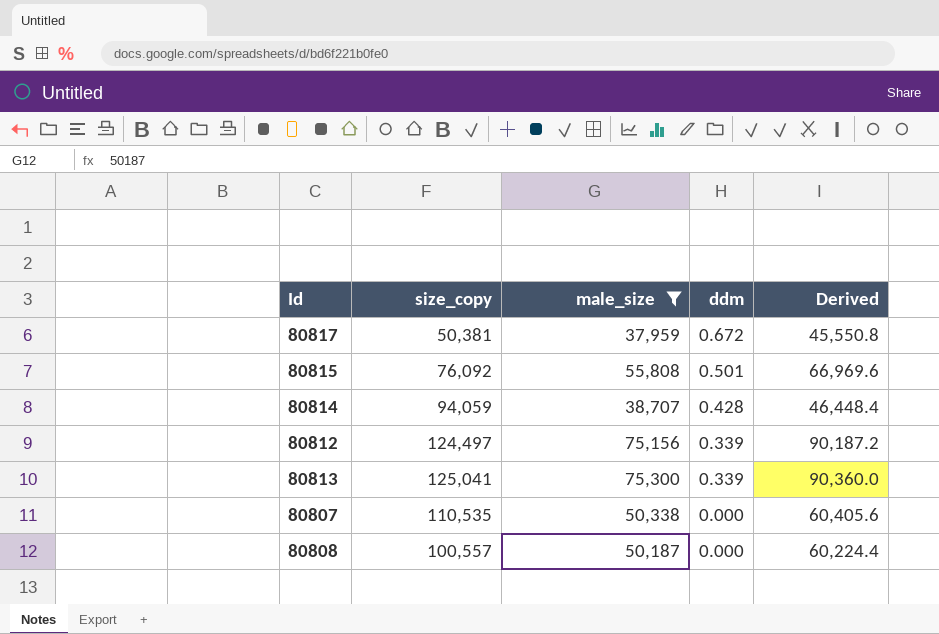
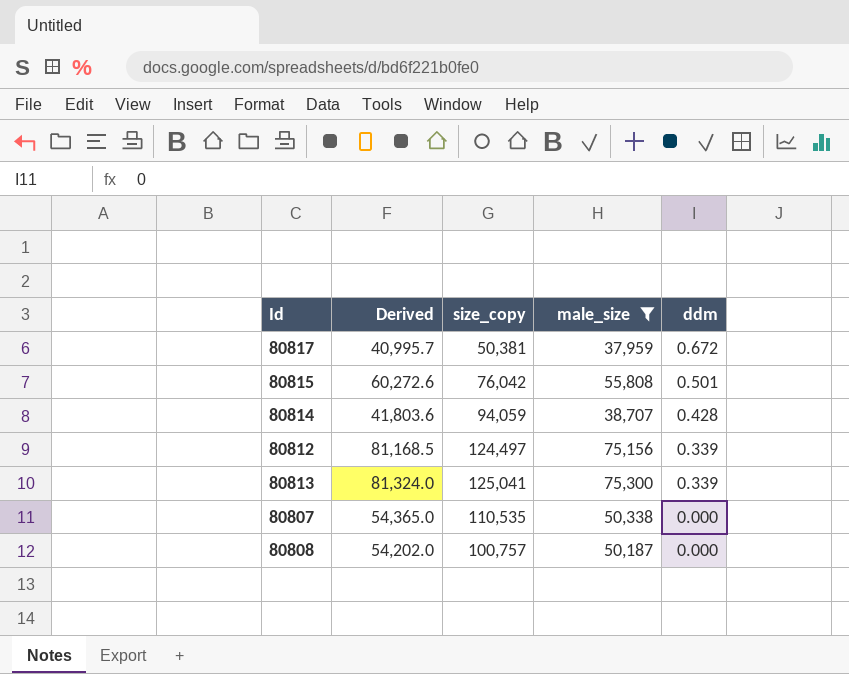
column Derived | formula: [male_size] * 1.2 -> [male_size] * 1.08
column Derived | position: 5 -> 2
80815 | size_copy: 76,092 -> 76,042
80808 | size_copy: 100,557 -> 100,757

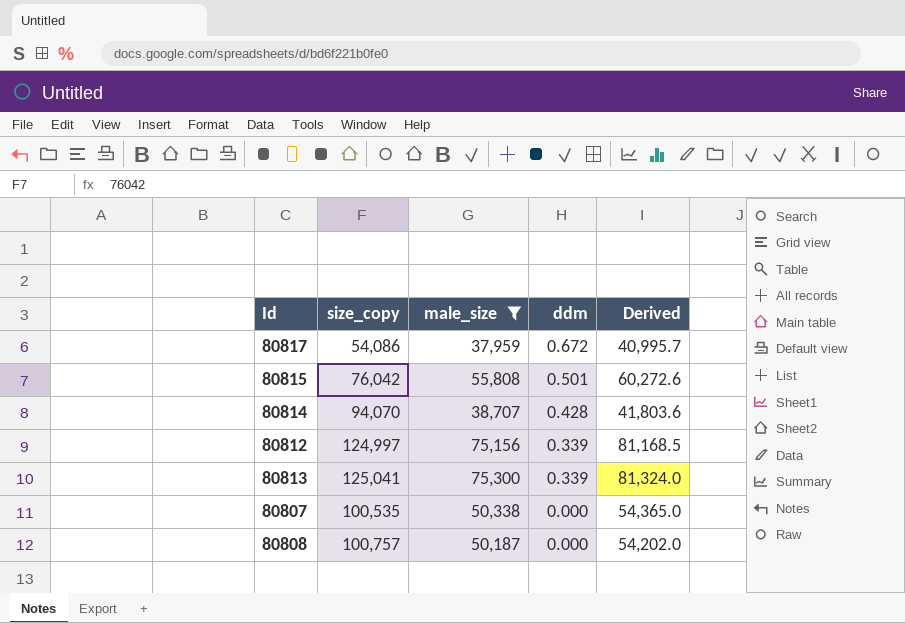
column Derived | position: 2 -> 5
80817 | size_copy: 50,381 -> 54,086
80814 | size_copy: 94,059 -> 94,070
80812 | size_copy: 124,497 -> 124,997
80807 | size_copy: 110,535 -> 100,535

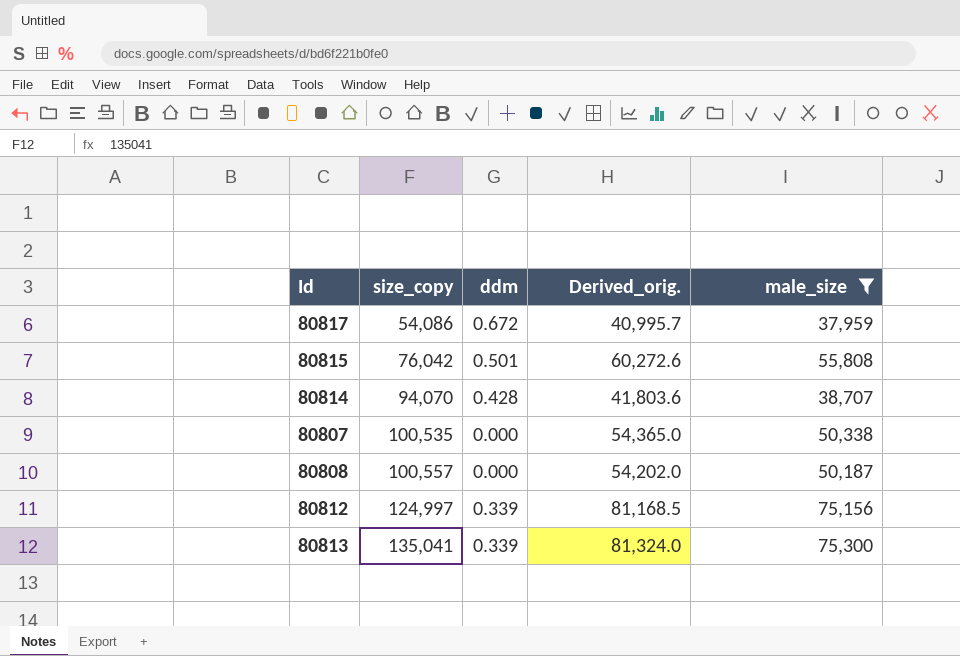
row order: ddm descending -> size_copy ascending
column name: Derived -> Derived_orig.
column male_size | position: 3 -> 5
80808 | size_copy: 100,757 -> 100,557
80813 | size_copy: 125,041 -> 135,041

